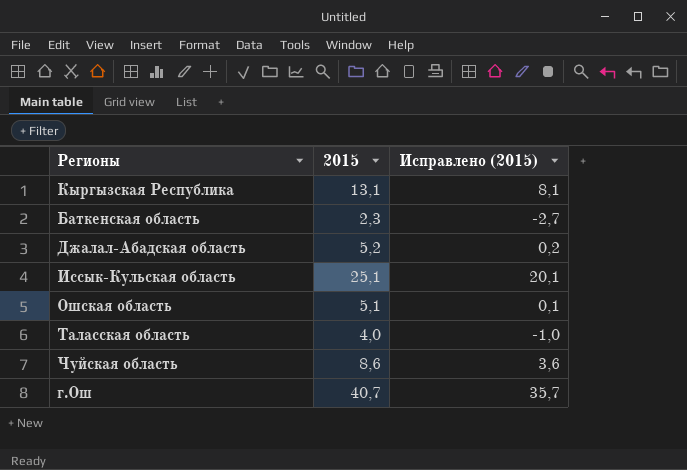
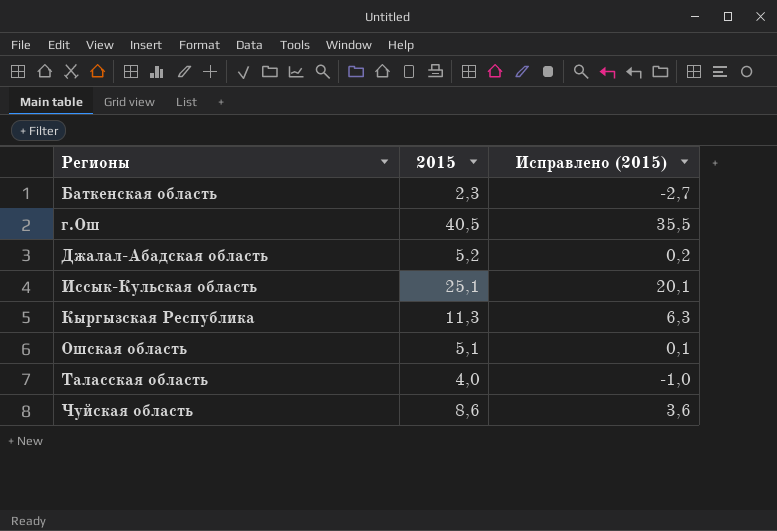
row order: none -> Регионы ascending
г.Ош | 2015: 40,7 -> 40,5
г.Ош | Исправлено (2015): 35,7 -> 35,5
Кыргызская Республика | 2015: 13,1 -> 11,3
Кыргызская Республика | Исправлено (2015): 8,1 -> 6,3

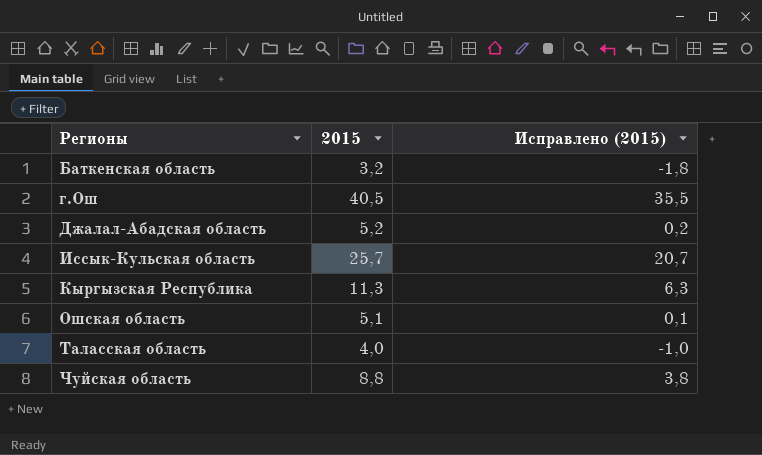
Баткенская область | 2015: 2,3 -> 3,2
Баткенская область | Исправлено (2015): -2,7 -> -1,8
Иссык-Кульская область | 2015: 25,1 -> 25,7
Иссык-Кульская область | Исправлено (2015): 20,1 -> 20,7
Чуйская область | 2015: 8,6 -> 8,8
Чуйская область | Исправлено (2015): 3,6 -> 3,8

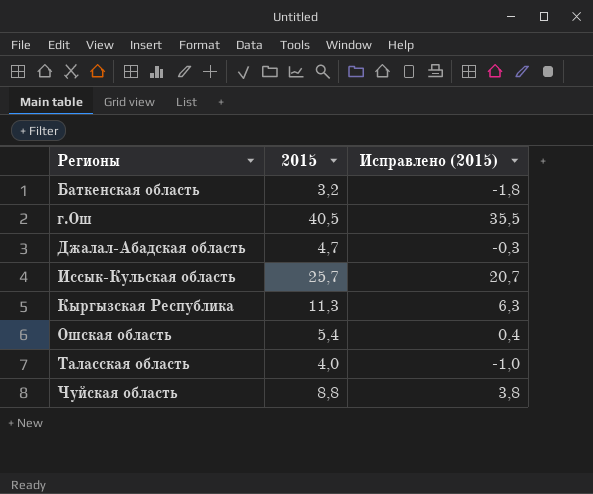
Джалал-Абадская область | 2015: 5,2 -> 4,7
Джалал-Абадская область | Исправлено (2015): 0,2 -> -0,3
Ошская область | 2015: 5,1 -> 5,4
Ошская область | Исправлено (2015): 0,1 -> 0,4

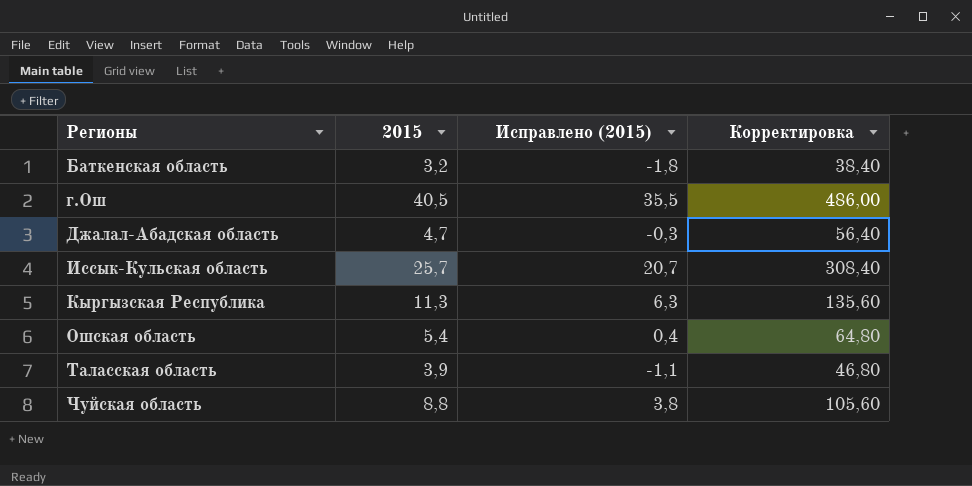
column Корректировка | formula: none -> [2015] * 12
Таласская область | 2015: 4,0 -> 3,9
Таласская область | Исправлено (2015): -1,0 -> -1,1

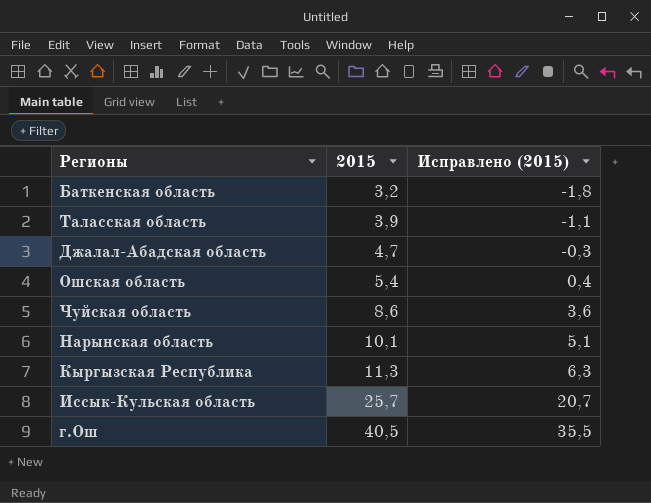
row order: Регионы ascending -> 2015 ascending
column Корректировка | formula: [2015] * 12 -> none
Чуйская область | 2015: 8,8 -> 8,6
Чуйская область | Исправлено (2015): 3,8 -> 3,6
row Нарынская область: none -> 10,1 | 5,1

